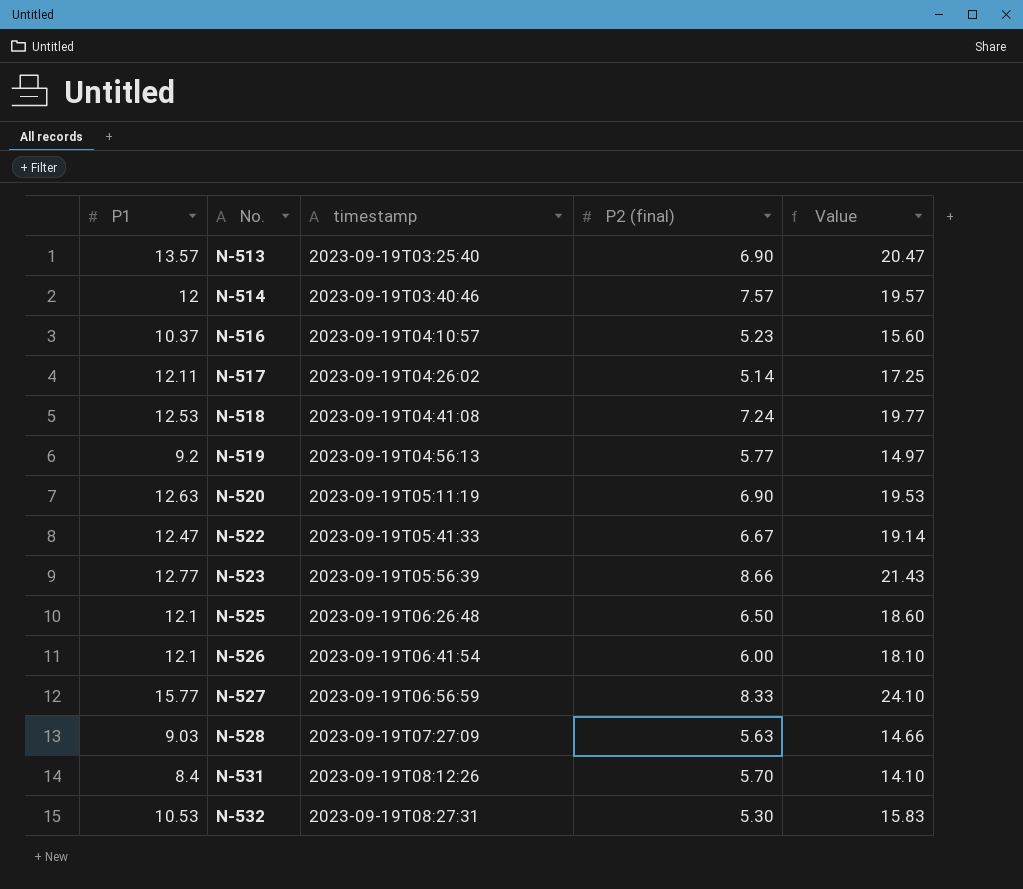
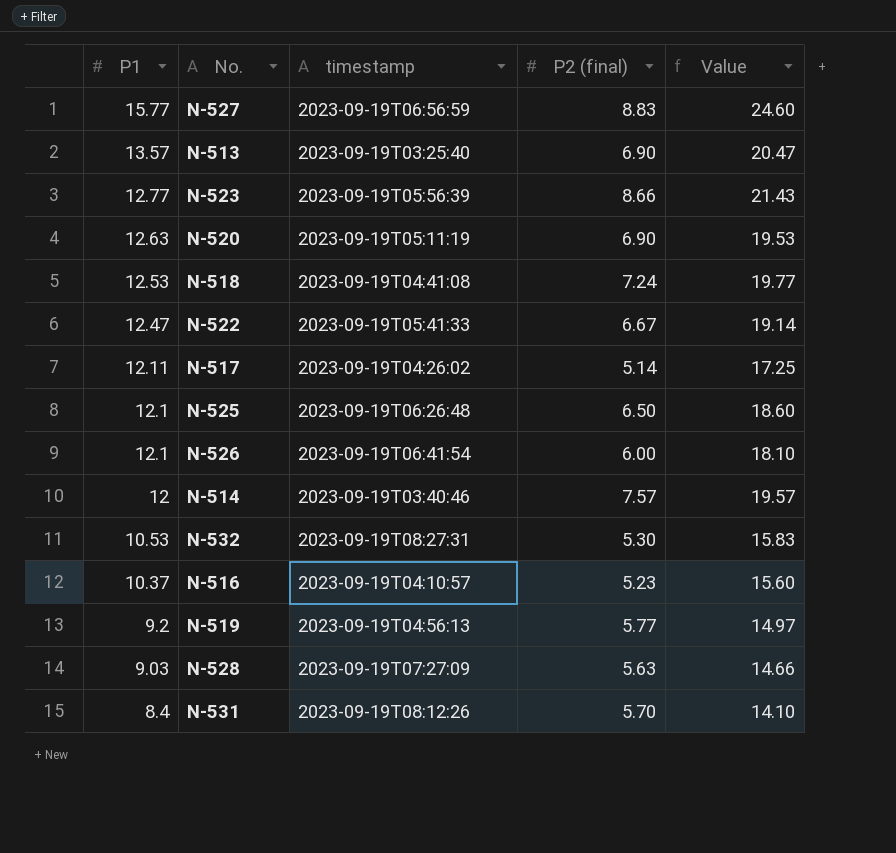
row order: No. ascending -> P1 descending
N-527 | P2 (final): 8.33 -> 8.83
N-527 | Value: 24.10 -> 24.60

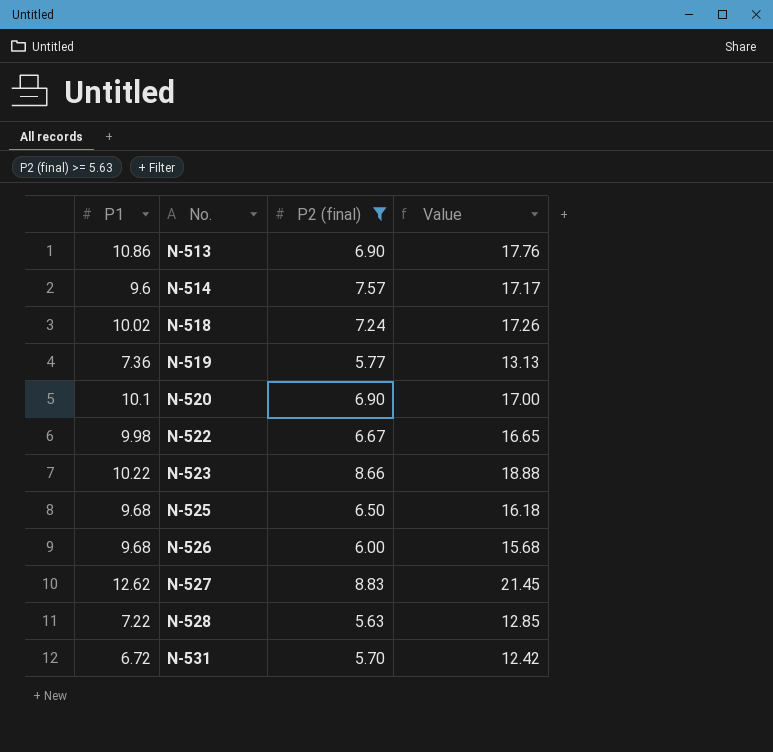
filter: none -> P2 (final) >= 5.63
row order: P1 descending -> No. ascending
column timestamp | position: 3 -> none
N-513 | P1: 13.57 -> 10.86
N-513 | Value: 20.47 -> 17.76
N-514 | P1: 12 -> 9.6
N-514 | Value: 19.57 -> 17.17
N-518 | P1: 12.53 -> 10.02
N-518 | Value: 19.77 -> 17.26
N-519 | P1: 9.2 -> 7.36
N-519 | Value: 14.97 -> 13.13
N-520 | P1: 12.63 -> 10.1
N-520 | Value: 19.53 -> 17.00
N-522 | P1: 12.47 -> 9.98
N-522 | Value: 19.14 -> 16.65
N-523 | P1: 12.77 -> 10.22
N-523 | Value: 21.43 -> 18.88
N-525 | P1: 12.1 -> 9.68
N-525 | Value: 18.60 -> 16.18
N-526 | P1: 12.1 -> 9.68
N-526 | Value: 18.10 -> 15.68
N-527 | P1: 15.77 -> 12.62
N-527 | Value: 24.60 -> 21.45
N-528 | P1: 9.03 -> 7.22
N-528 | Value: 14.66 -> 12.85
N-531 | P1: 8.4 -> 6.72
N-531 | Value: 14.10 -> 12.42

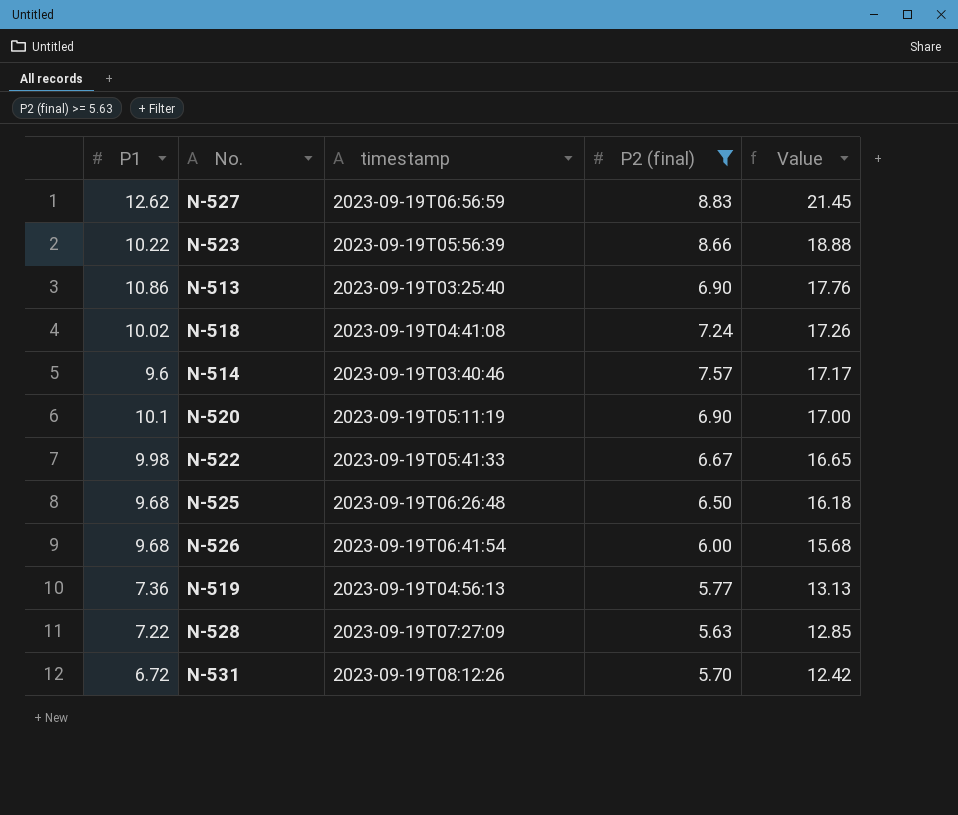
row order: No. ascending -> Value descending
column timestamp | position: none -> 3

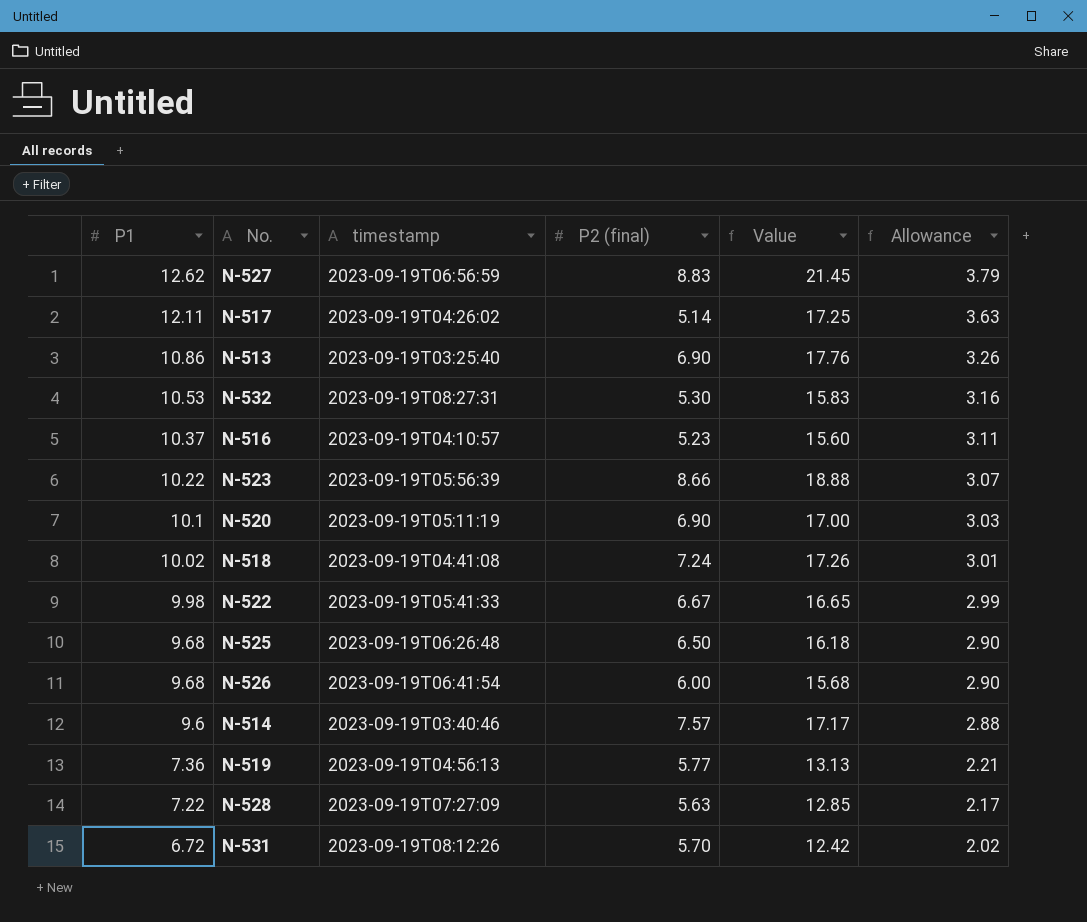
filter: P2 (final) >= 5.63 -> none
row order: Value descending -> P1 descending
column Allowance | formula: none -> [P1] * 0.3

